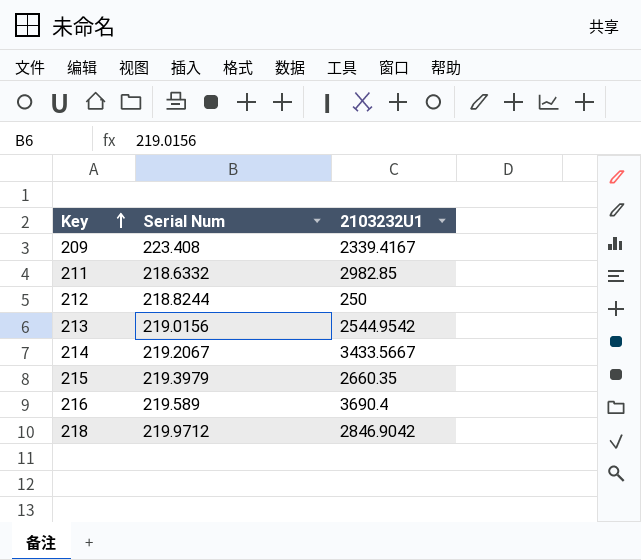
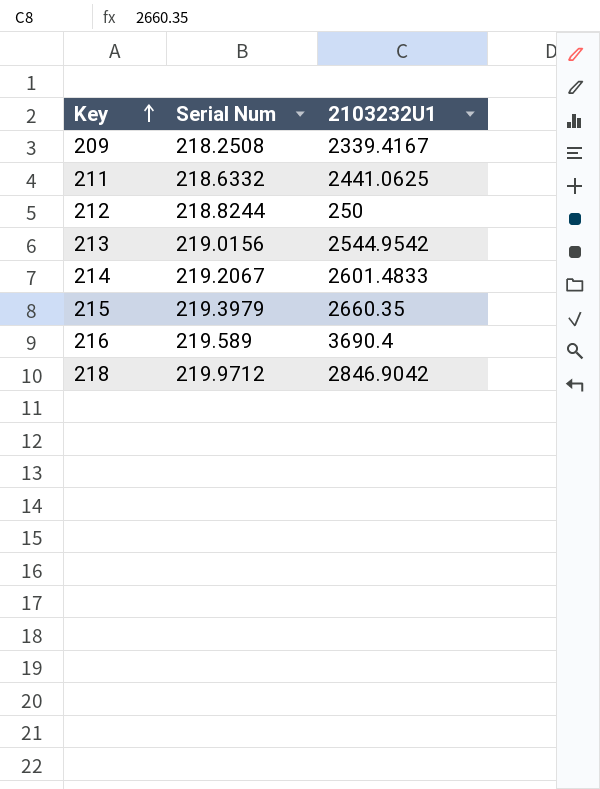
209 | Serial Num: 223.408 -> 218.2508
211 | 2103232U1: 2982.85 -> 2441.0625
214 | 2103232U1: 3433.5667 -> 2601.4833

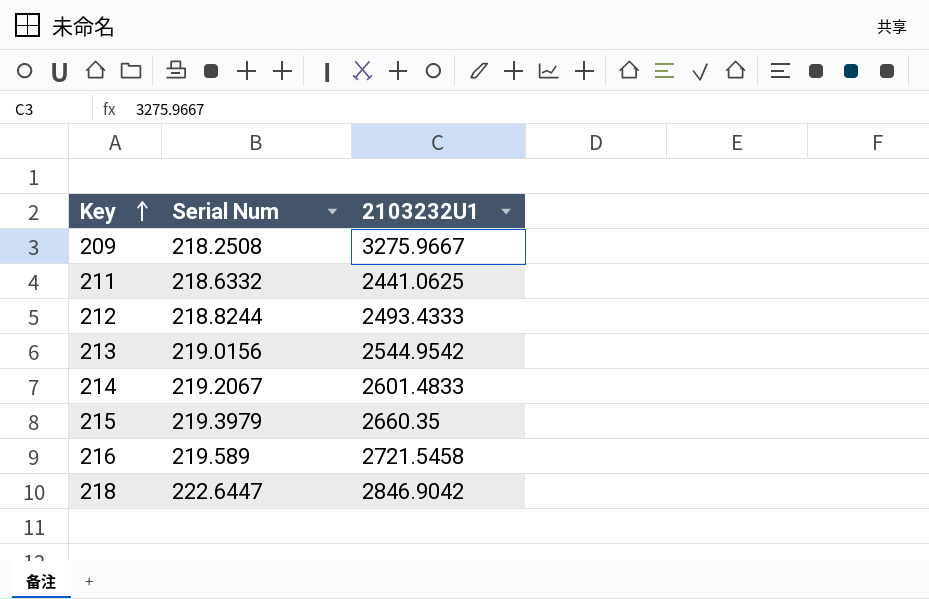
209 | 2103232U1: 2339.4167 -> 3275.9667
212 | 2103232U1: 250 -> 2493.4333
216 | 2103232U1: 3690.4 -> 2721.5458
218 | Serial Num: 219.9712 -> 222.6447

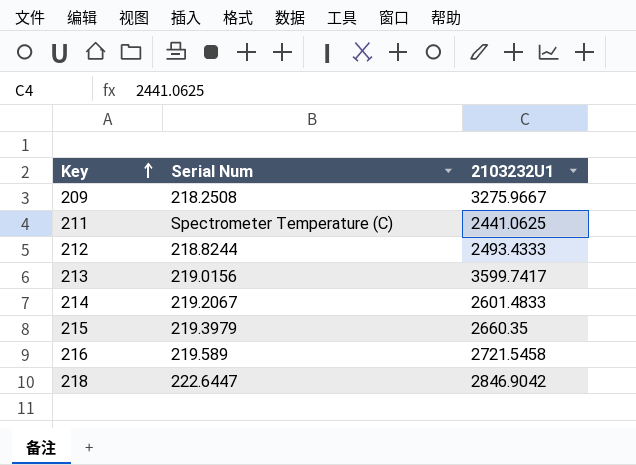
211 | Serial Num: 218.6332 -> Spectrometer Temperature (C)
213 | 2103232U1: 2544.9542 -> 3599.7417

